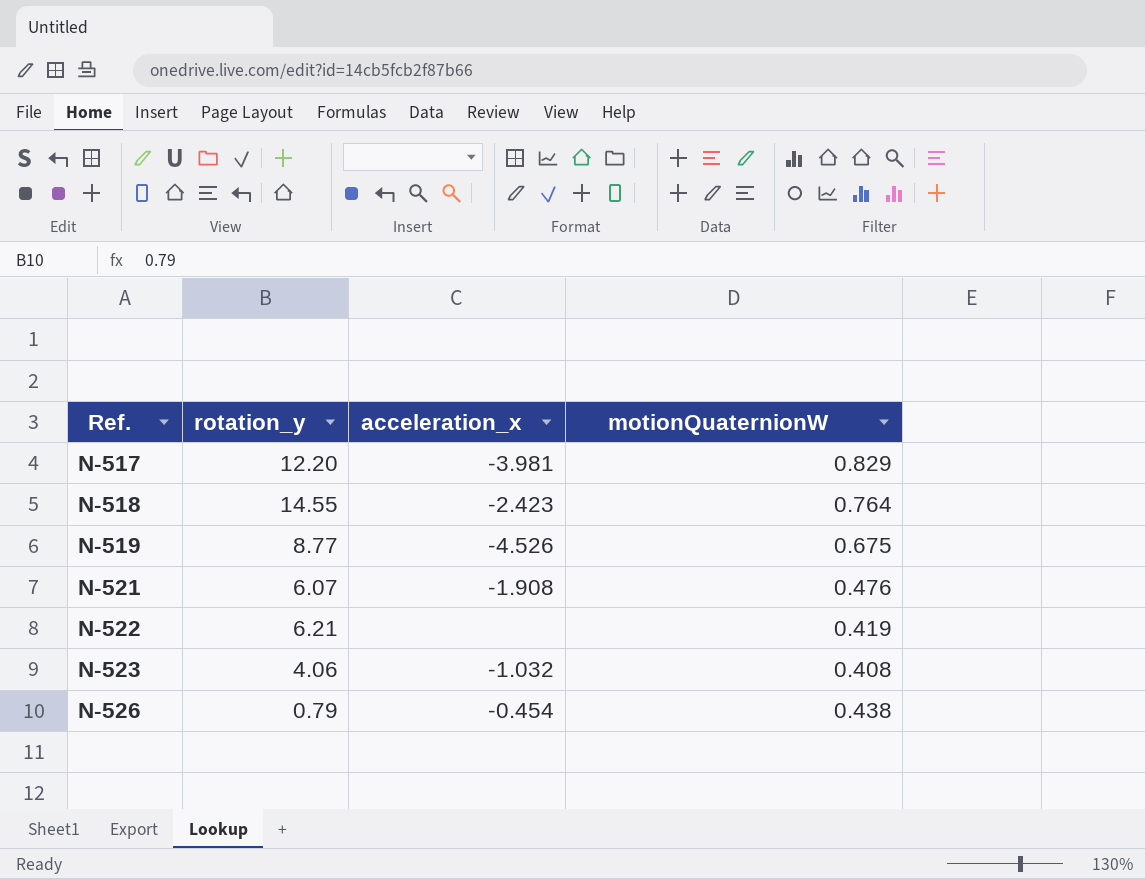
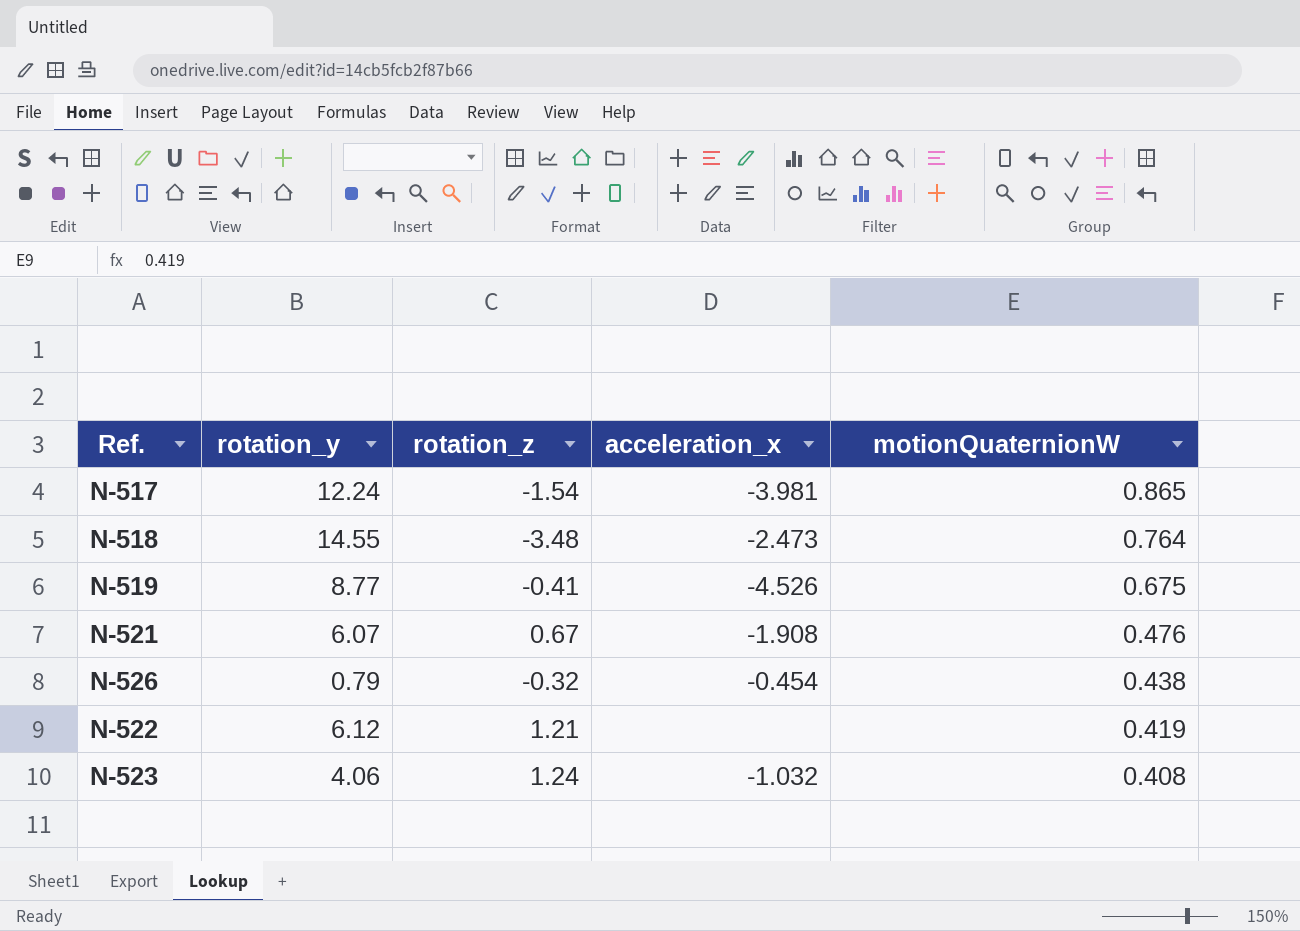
row order: Ref. ascending -> motionQuaternionW descending
column rotation_z | position: none -> 3
N-517 | rotation_y: 12.20 -> 12.24
N-517 | motionQuaternionW: 0.829 -> 0.865
N-518 | acceleration_x: -2.423 -> -2.473
N-522 | rotation_y: 6.21 -> 6.12

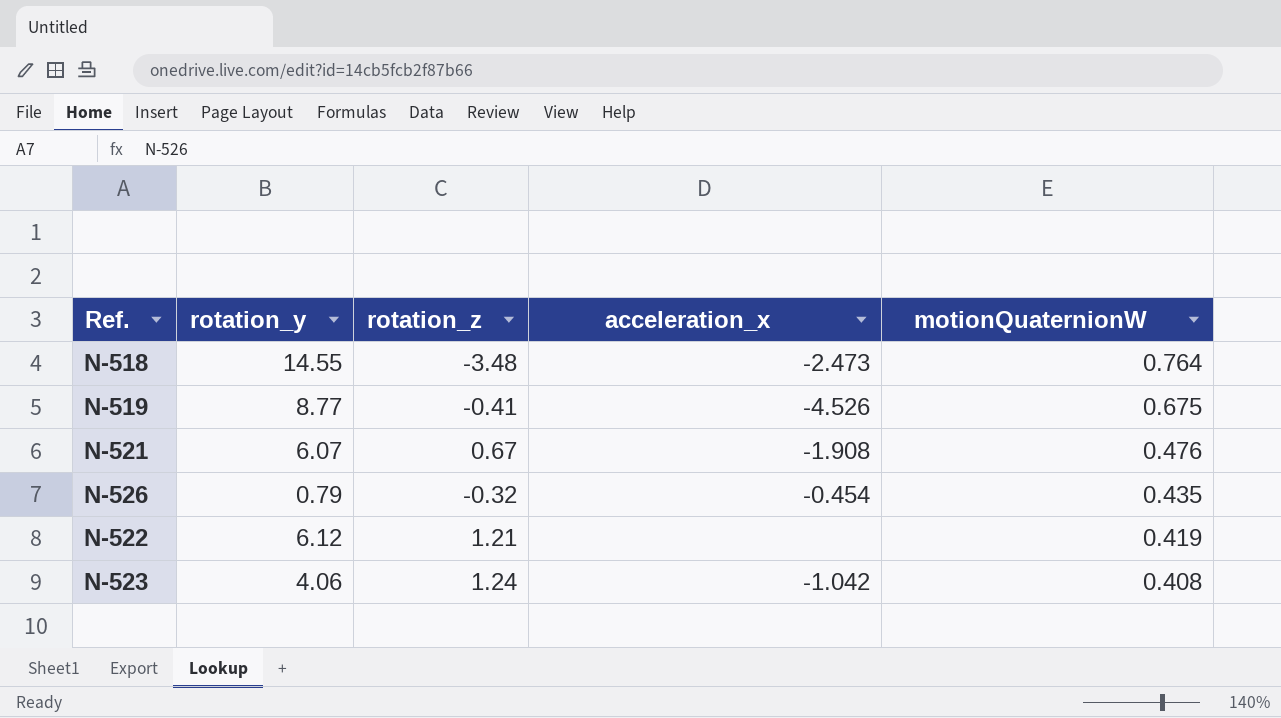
row N-517: 12.24 | -1.54 | -3.981 | 0.865 -> none
N-526 | motionQuaternionW: 0.438 -> 0.435
N-523 | acceleration_x: -1.032 -> -1.042

